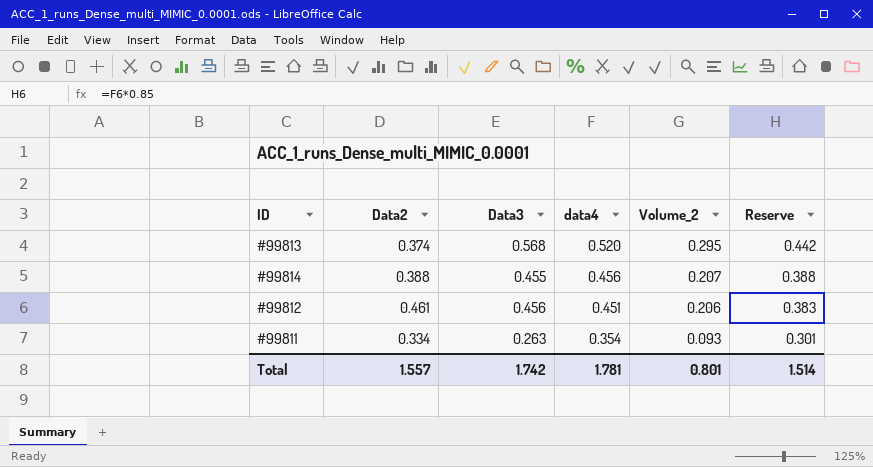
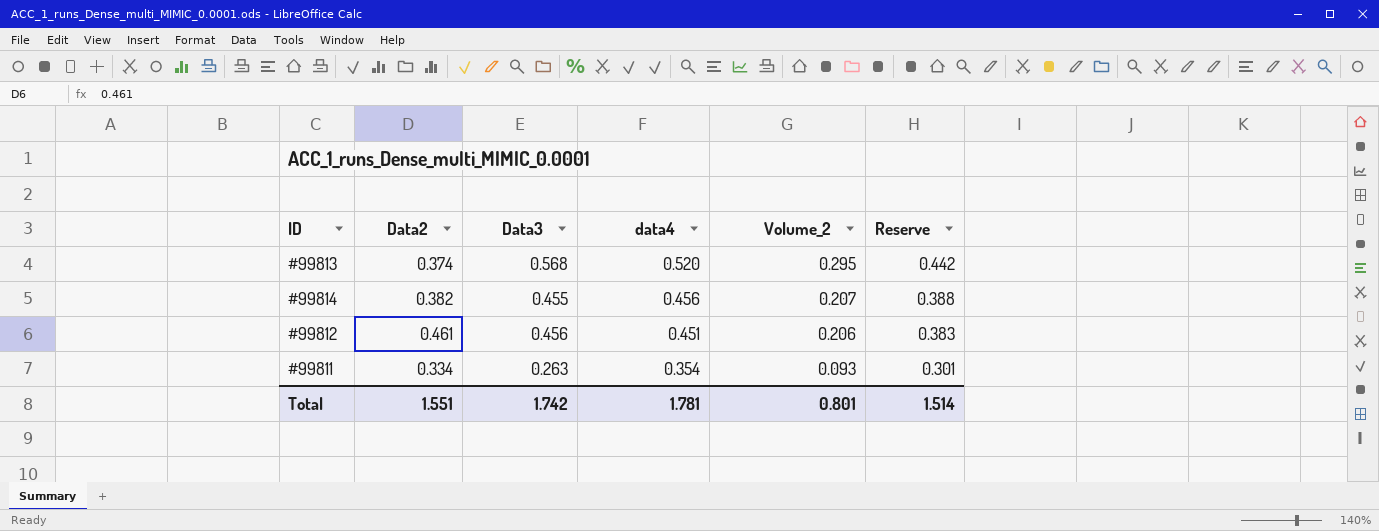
#99814 | Data2: 0.388 -> 0.382
Total | Data2: 1.557 -> 1.551

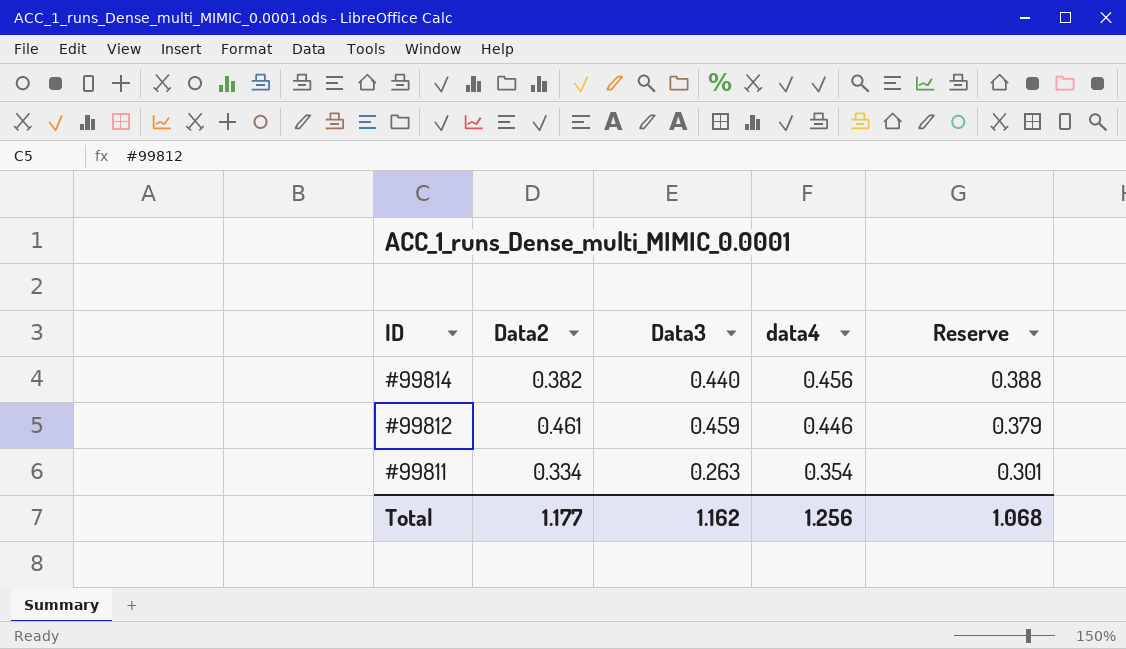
column Volume_2 | formula: [Data3] * [data4] -> none
row #99813: 0.374 | 0.568 | 0.520 | 0.295 | 0.442 -> none
#99814 | Data3: 0.455 -> 0.440
#99812 | Data3: 0.456 -> 0.459
#99812 | data4: 0.451 -> 0.446
#99812 | Reserve: 0.383 -> 0.379
Total | Data2: 1.551 -> 1.177
Total | Data3: 1.742 -> 1.162
Total | data4: 1.781 -> 1.256
Total | Reserve: 1.514 -> 1.068

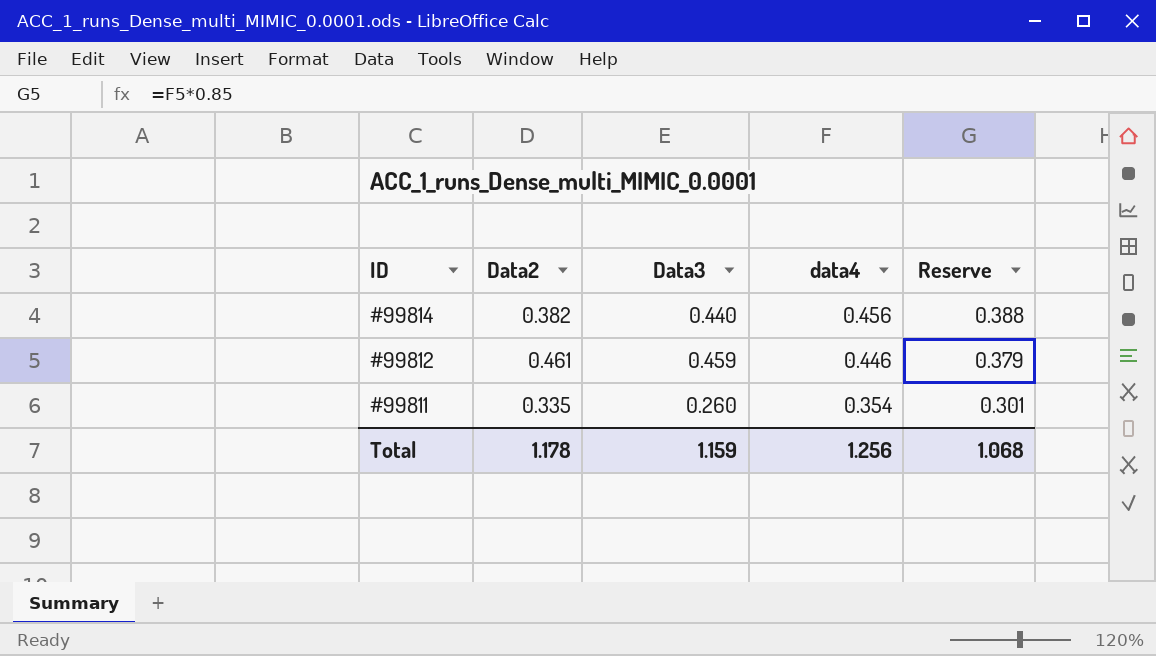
#99811 | Data2: 0.334 -> 0.335
#99811 | Data3: 0.263 -> 0.260
Total | Data2: 1.177 -> 1.178
Total | Data3: 1.162 -> 1.159

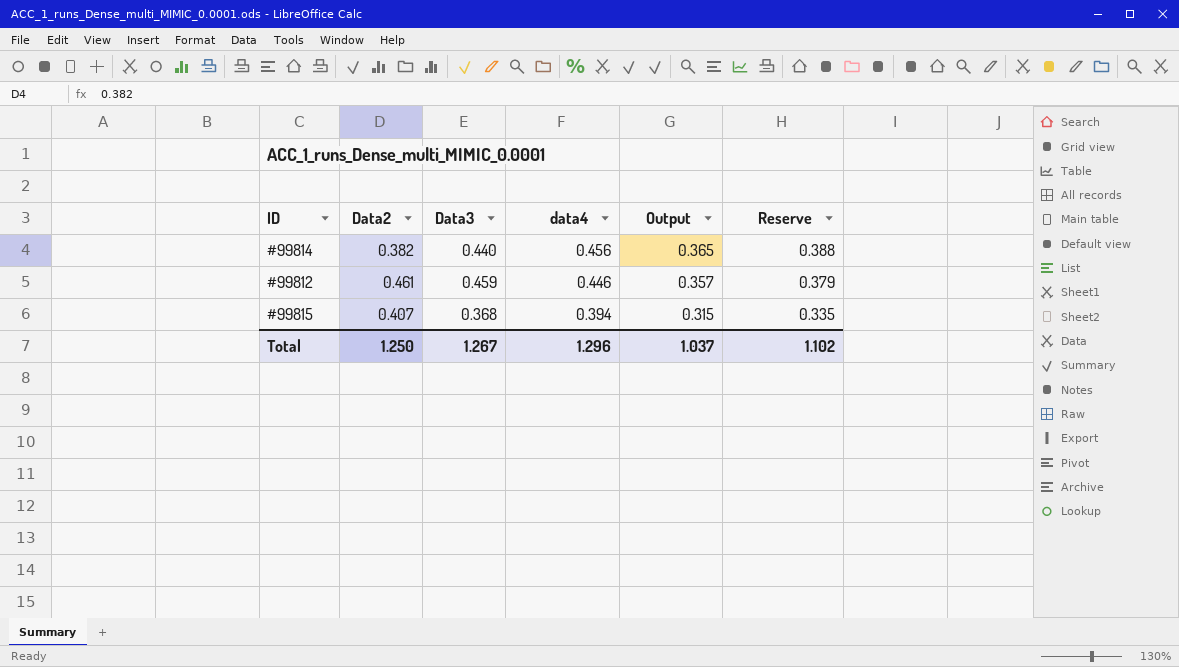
column Output | formula: none -> [data4] * 0.8
row #99811: 0.335 | 0.260 | 0.354 | 0.301 -> none
row #99815: none -> 0.407 | 0.368 | 0.394 | 0.315 | 0.335
Total | Data2: 1.178 -> 1.250
Total | Data3: 1.159 -> 1.267
Total | data4: 1.256 -> 1.296
Total | Reserve: 1.068 -> 1.102

